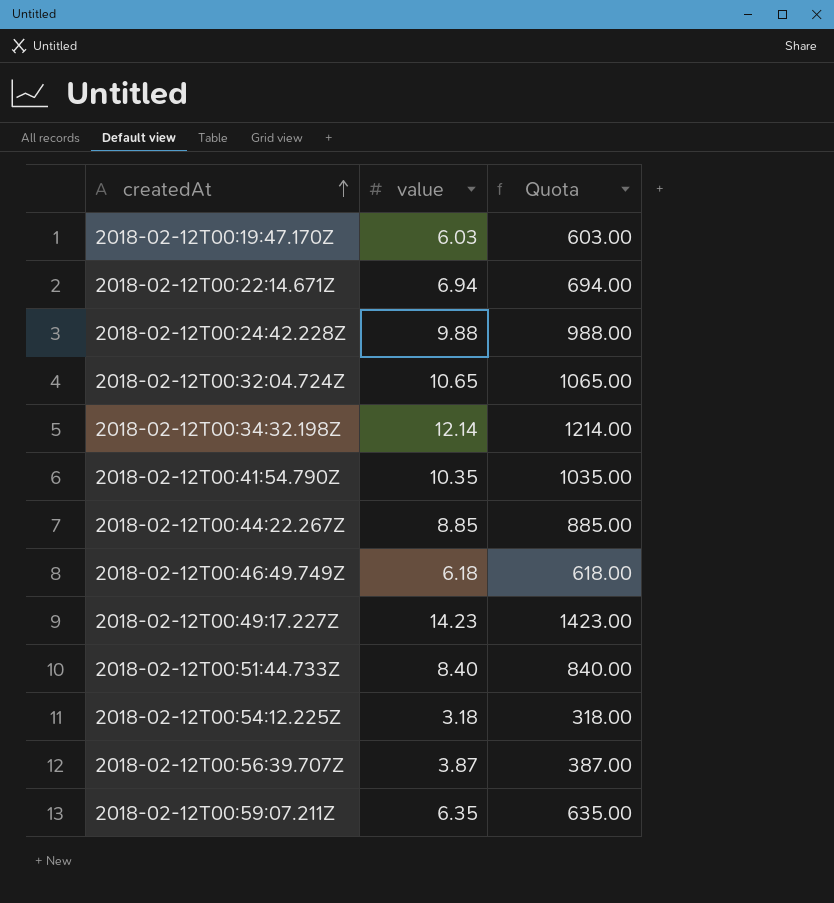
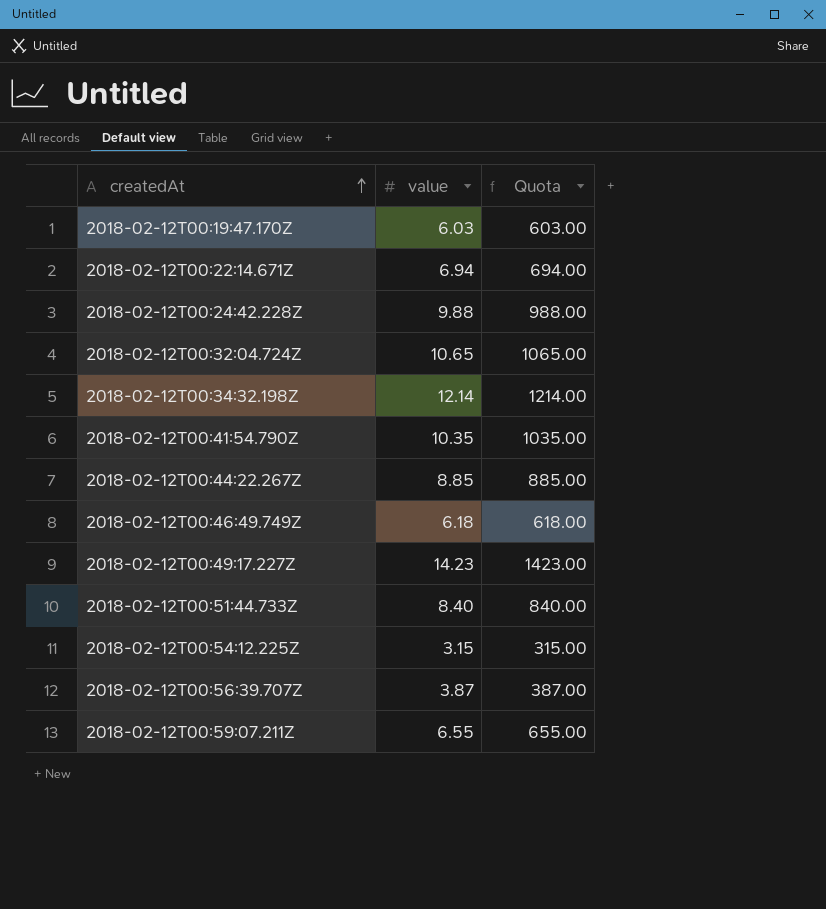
2018-02-12T00:54:12.225Z | value: 3.18 -> 3.15
2018-02-12T00:54:12.225Z | Quota: 318.00 -> 315.00
2018-02-12T00:59:07.211Z | value: 6.35 -> 6.55
2018-02-12T00:59:07.211Z | Quota: 635.00 -> 655.00

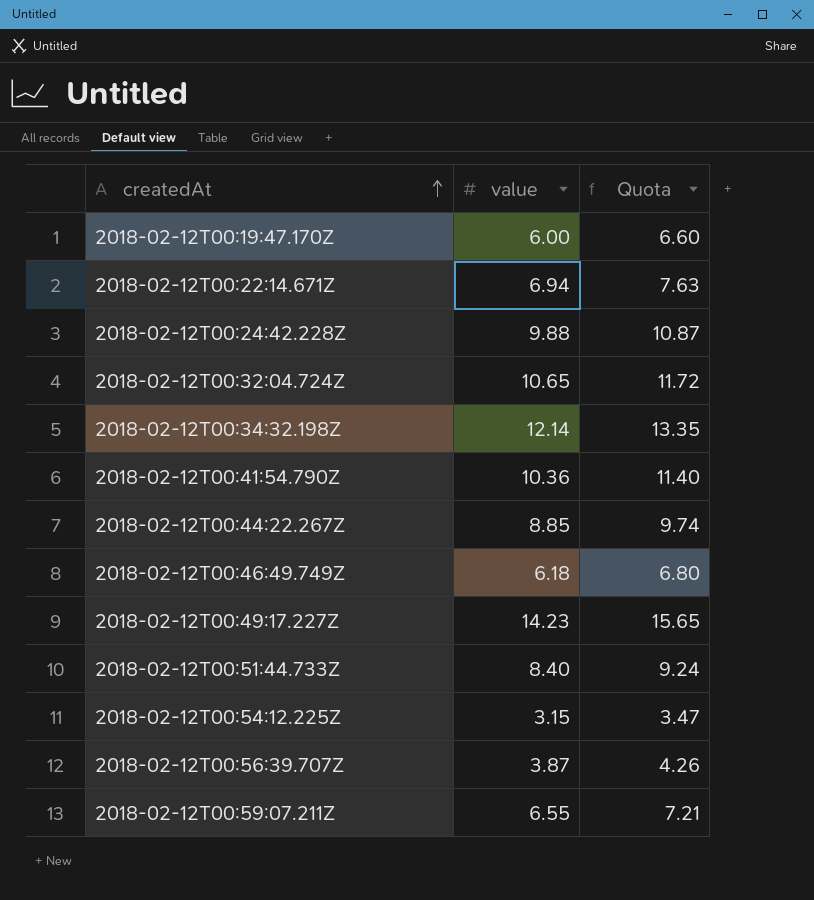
column Quota | formula: [value] * 100 -> [value] * 1.1
2018-02-12T00:19:47.170Z | value: 6.03 -> 6.00
2018-02-12T00:41:54.790Z | value: 10.35 -> 10.36

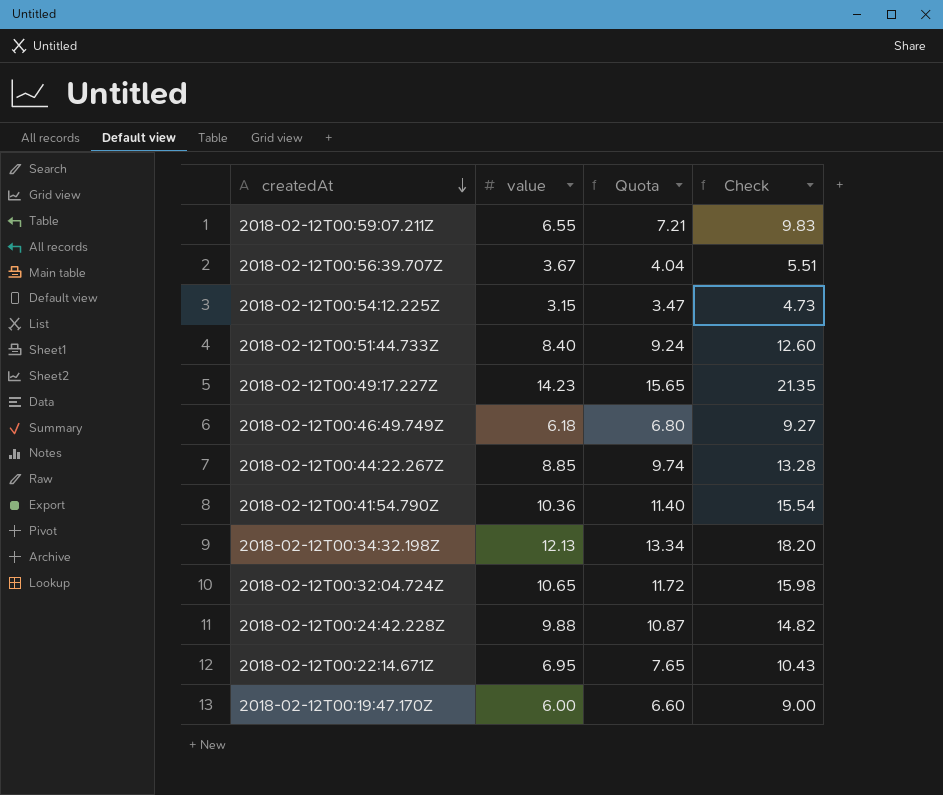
row order: createdAt ascending -> createdAt descending
column Check | formula: none -> [value] * 1.5
2018-02-12T00:56:39.707Z | value: 3.87 -> 3.67
2018-02-12T00:56:39.707Z | Quota: 4.26 -> 4.04
2018-02-12T00:34:32.198Z | value: 12.14 -> 12.13
2018-02-12T00:34:32.198Z | Quota: 13.35 -> 13.34
2018-02-12T00:22:14.671Z | value: 6.94 -> 6.95
2018-02-12T00:22:14.671Z | Quota: 7.63 -> 7.65

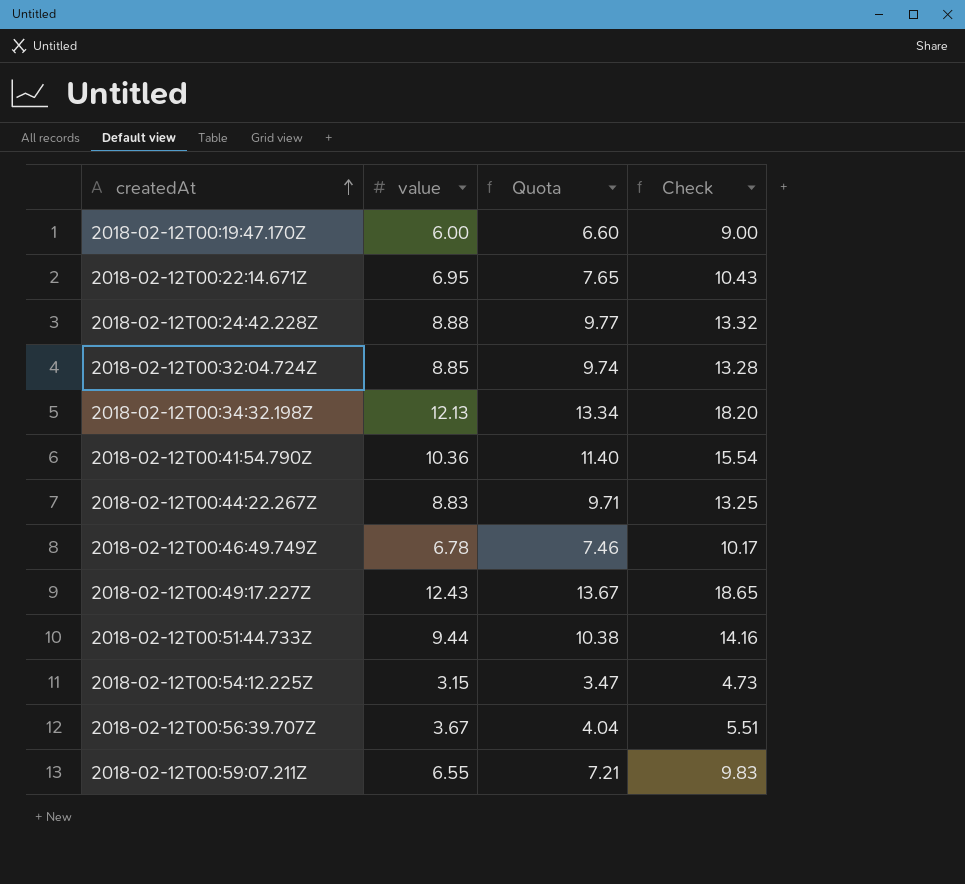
row order: createdAt descending -> createdAt ascending
2018-02-12T00:24:42.228Z | value: 9.88 -> 8.88
2018-02-12T00:24:42.228Z | Quota: 10.87 -> 9.77
2018-02-12T00:24:42.228Z | Check: 14.82 -> 13.32
2018-02-12T00:32:04.724Z | value: 10.65 -> 8.85
2018-02-12T00:32:04.724Z | Quota: 11.72 -> 9.74
2018-02-12T00:32:04.724Z | Check: 15.98 -> 13.28
2018-02-12T00:44:22.267Z | value: 8.85 -> 8.83
2018-02-12T00:44:22.267Z | Quota: 9.74 -> 9.71
2018-02-12T00:44:22.267Z | Check: 13.28 -> 13.25
2018-02-12T00:46:49.749Z | value: 6.18 -> 6.78
2018-02-12T00:46:49.749Z | Quota: 6.80 -> 7.46
2018-02-12T00:46:49.749Z | Check: 9.27 -> 10.17
2018-02-12T00:49:17.227Z | value: 14.23 -> 12.43
2018-02-12T00:49:17.227Z | Quota: 15.65 -> 13.67
2018-02-12T00:49:17.227Z | Check: 21.35 -> 18.65
2018-02-12T00:51:44.733Z | value: 8.40 -> 9.44
2018-02-12T00:51:44.733Z | Quota: 9.24 -> 10.38
2018-02-12T00:51:44.733Z | Check: 12.60 -> 14.16

